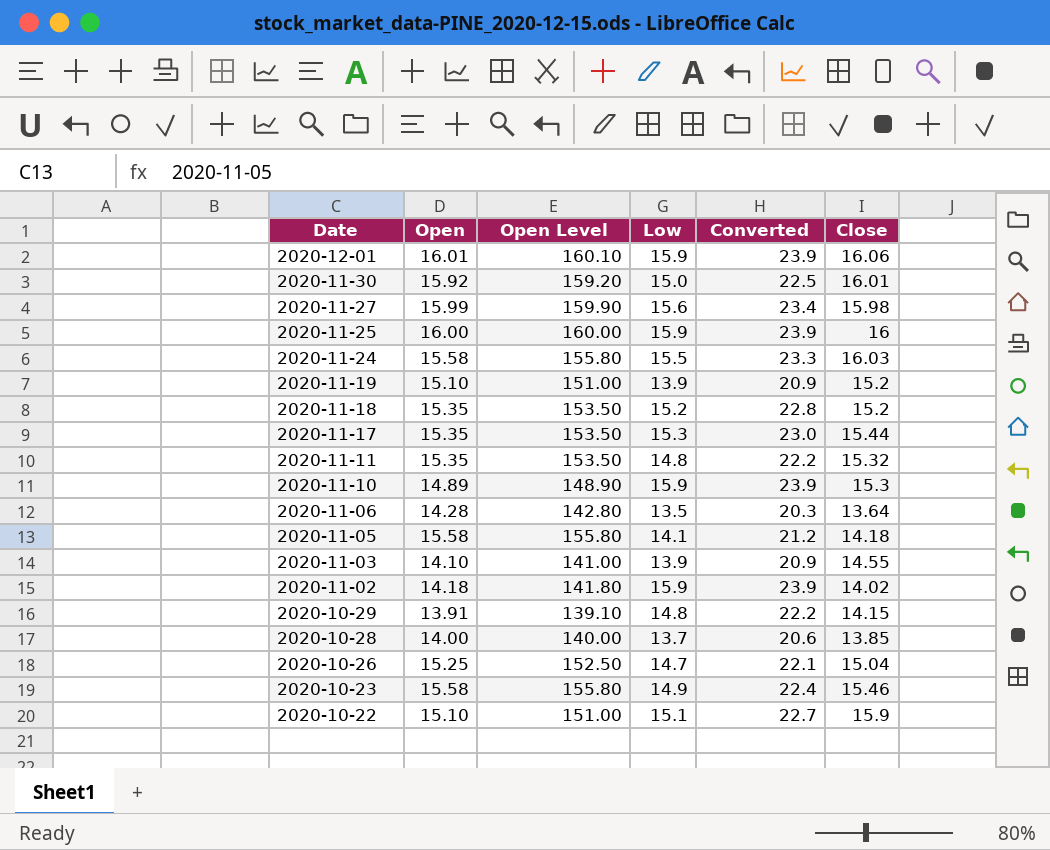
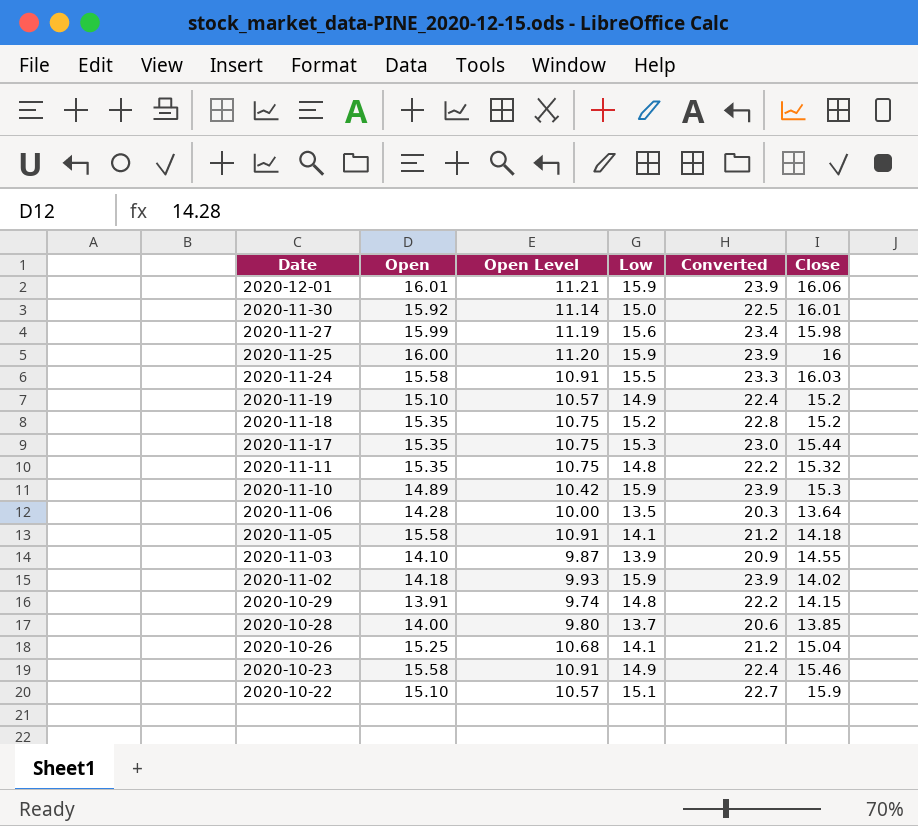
column Open Level | formula: [Open] * 10 -> [Open] * 0.7
2020-11-19 | Low: 13.9 -> 14.9
2020-11-19 | Converted: 20.9 -> 22.4
2020-10-26 | Low: 14.7 -> 14.1
2020-10-26 | Converted: 22.1 -> 21.2

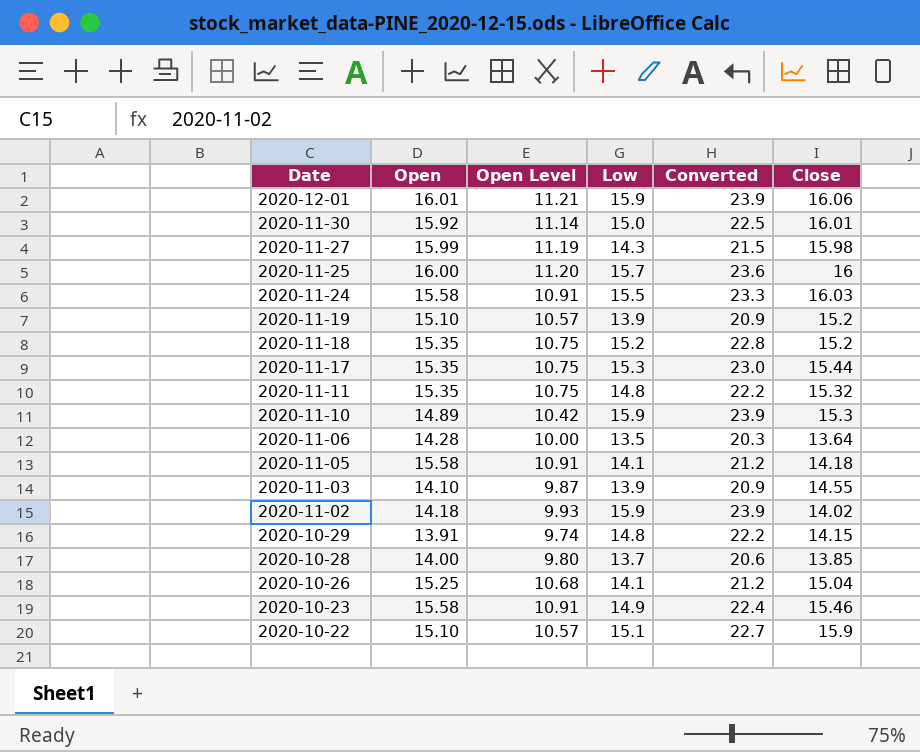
2020-11-27 | Low: 15.6 -> 14.3
2020-11-27 | Converted: 23.4 -> 21.5
2020-11-25 | Low: 15.9 -> 15.7
2020-11-25 | Converted: 23.9 -> 23.6
2020-11-19 | Low: 14.9 -> 13.9
2020-11-19 | Converted: 22.4 -> 20.9

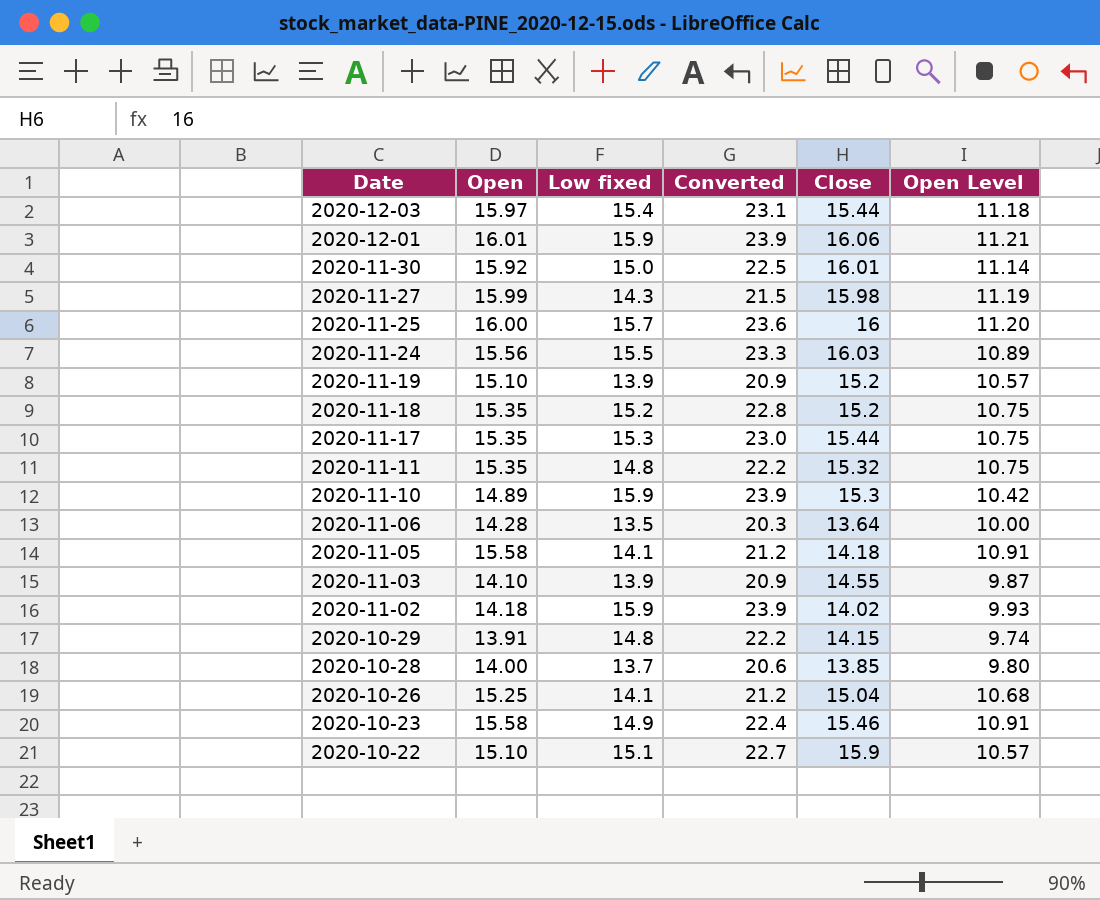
column name: Low -> Low fixed
column Open Level | position: 3 -> 6
row 2020-12-03: none -> 15.97 | 15.4 | 23.1 | 15.44 | 11.18
2020-11-24 | Open: 15.58 -> 15.56
2020-11-24 | Open Level: 10.91 -> 10.89

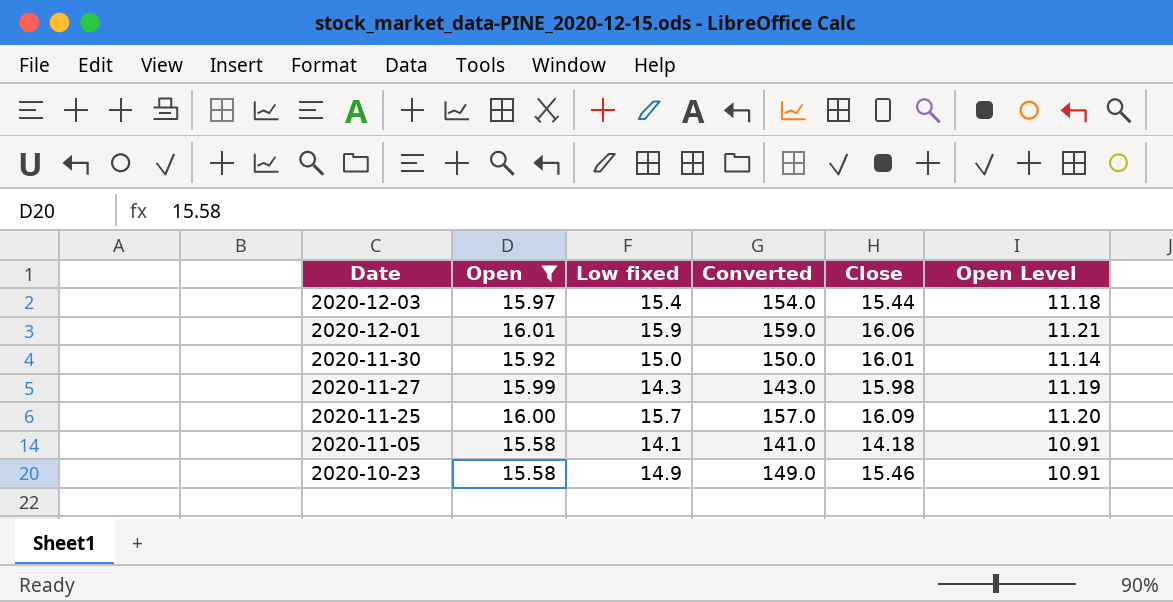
filter: none -> Open >= 15.58
column Converted | formula: [Low fixed] * 1.5 -> [Low fixed] * 10
2020-11-25 | Close: 16 -> 16.09

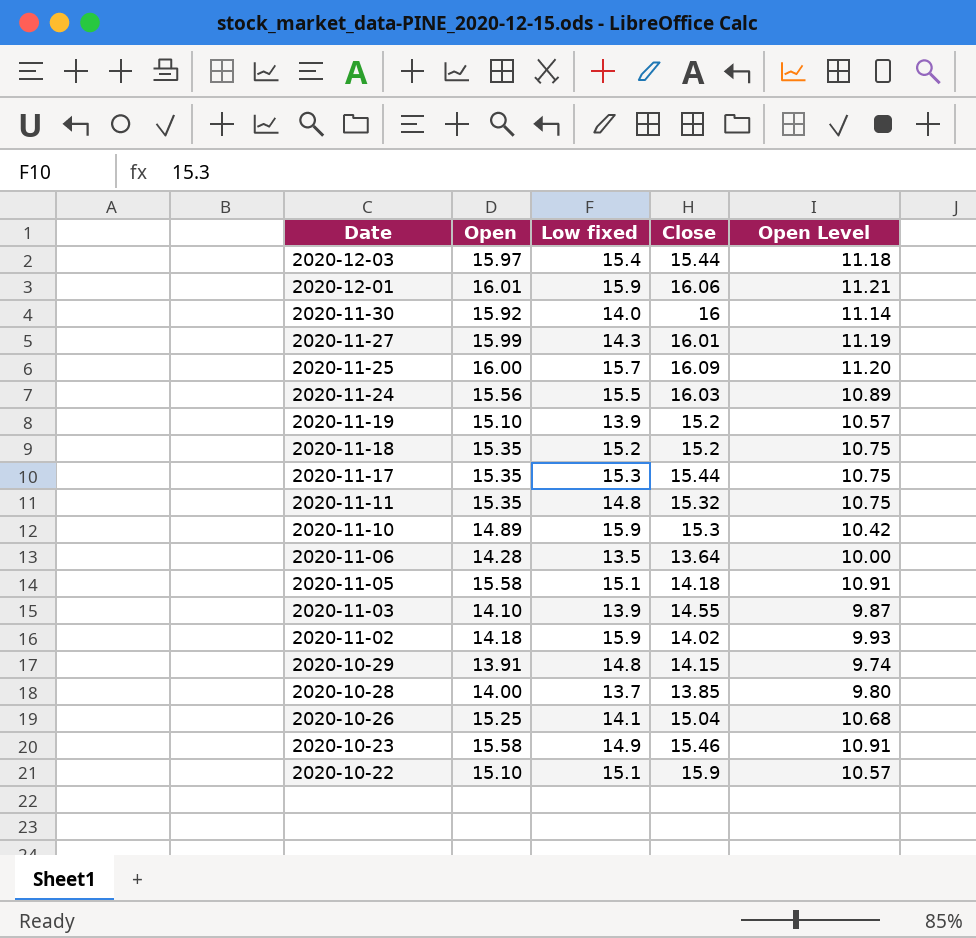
filter: Open >= 15.58 -> none
column Converted | formula: [Low fixed] * 10 -> none
2020-11-30 | Low fixed: 15.0 -> 14.0
2020-11-30 | Close: 16.01 -> 16
2020-11-27 | Close: 15.98 -> 16.01
2020-11-05 | Low fixed: 14.1 -> 15.1

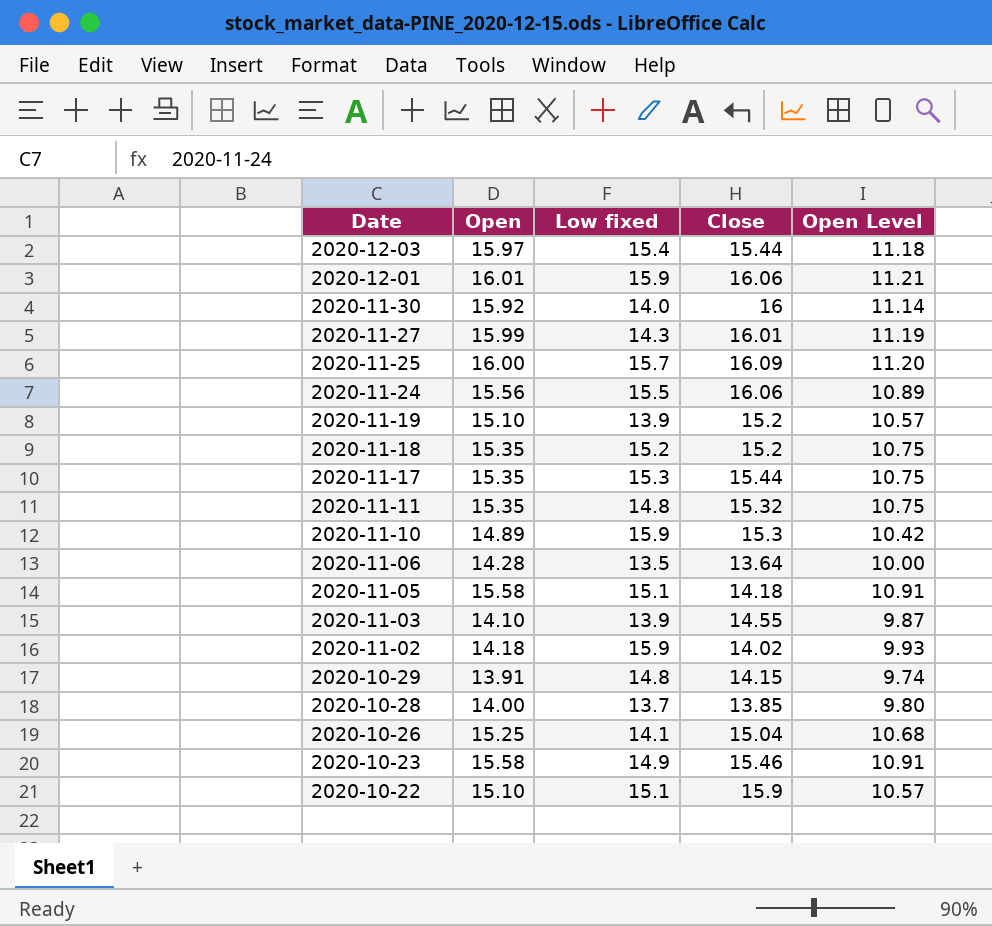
2020-11-24 | Close: 16.03 -> 16.06

